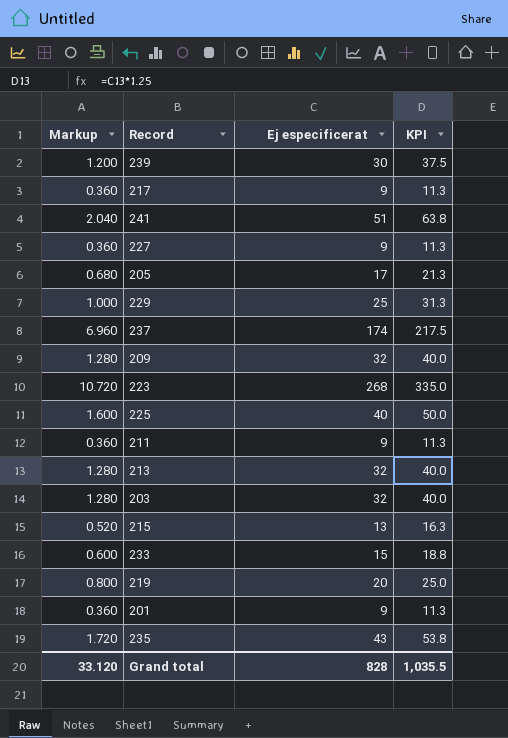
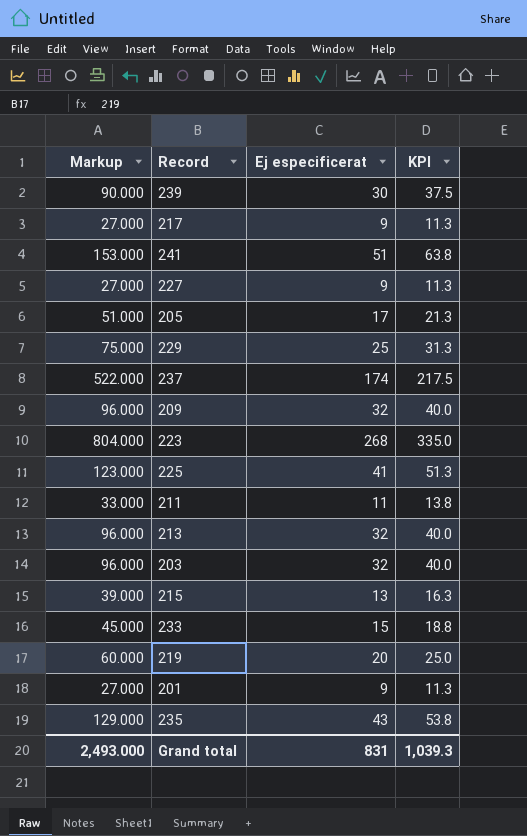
column Markup | formula: [Ej especificerat] * 0.04 -> [Ej especificerat] * 3
225 | Ej especificerat: 40 -> 41
225 | KPI: 50.0 -> 51.3
211 | Ej especificerat: 9 -> 11
211 | KPI: 11.3 -> 13.8
Grand total | Markup: 33.120 -> 2,493.000
Grand total | Ej especificerat: 828 -> 831
Grand total | KPI: 1,035.5 -> 1,039.3

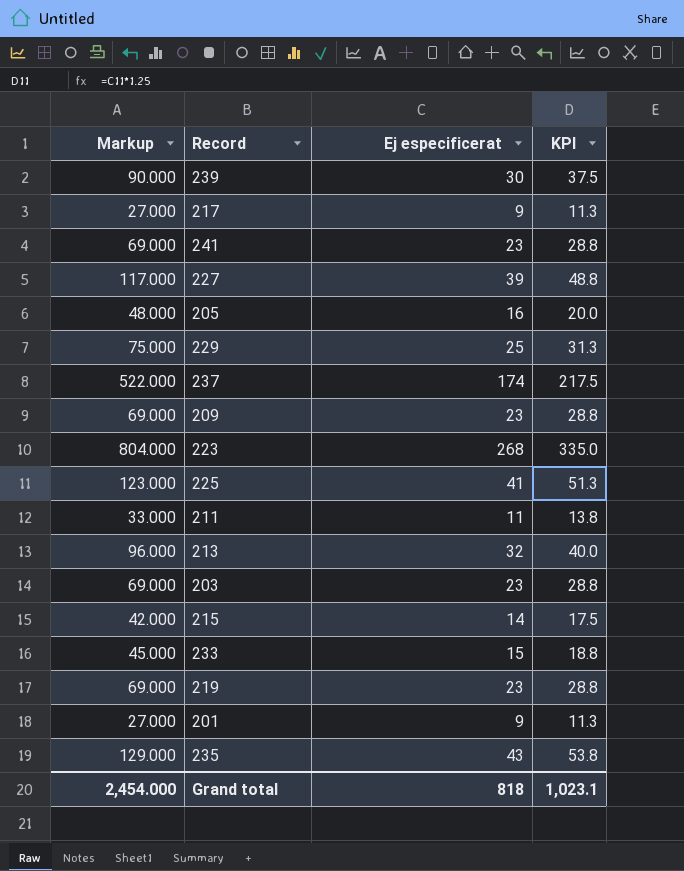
241 | Markup: 153.000 -> 69.000
241 | Ej especificerat: 51 -> 23
241 | KPI: 63.8 -> 28.8
227 | Markup: 27.000 -> 117.000
227 | Ej especificerat: 9 -> 39
227 | KPI: 11.3 -> 48.8
205 | Markup: 51.000 -> 48.000
205 | Ej especificerat: 17 -> 16
205 | KPI: 21.3 -> 20.0
209 | Markup: 96.000 -> 69.000
209 | Ej especificerat: 32 -> 23
209 | KPI: 40.0 -> 28.8
203 | Markup: 96.000 -> 69.000
203 | Ej especificerat: 32 -> 23
203 | KPI: 40.0 -> 28.8
215 | Markup: 39.000 -> 42.000
215 | Ej especificerat: 13 -> 14
215 | KPI: 16.3 -> 17.5
219 | Markup: 60.000 -> 69.000
219 | Ej especificerat: 20 -> 23
219 | KPI: 25.0 -> 28.8
Grand total | Markup: 2,493.000 -> 2,454.000
Grand total | Ej especificerat: 831 -> 818
Grand total | KPI: 1,039.3 -> 1,023.1

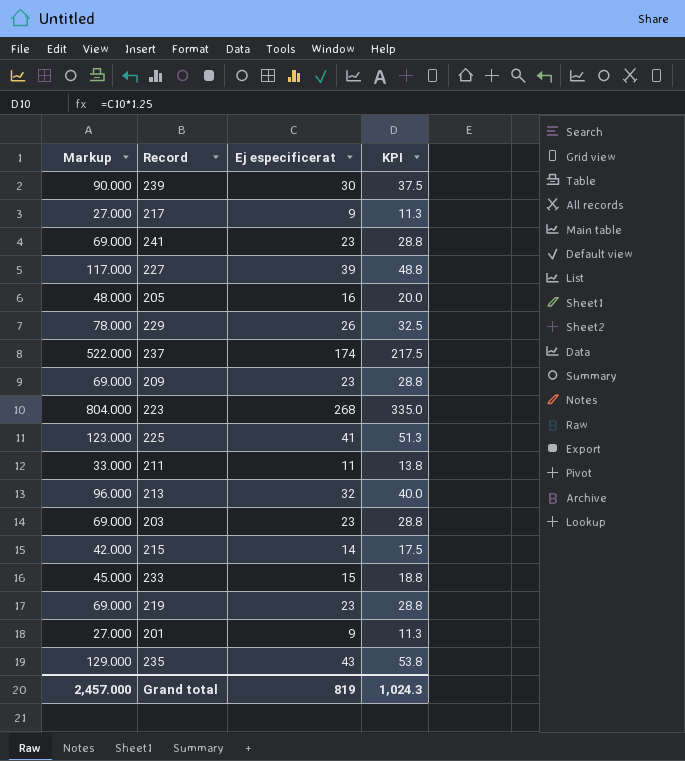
229 | Markup: 75.000 -> 78.000
229 | Ej especificerat: 25 -> 26
229 | KPI: 31.3 -> 32.5
Grand total | Markup: 2,454.000 -> 2,457.000
Grand total | Ej especificerat: 818 -> 819
Grand total | KPI: 1,023.1 -> 1,024.3

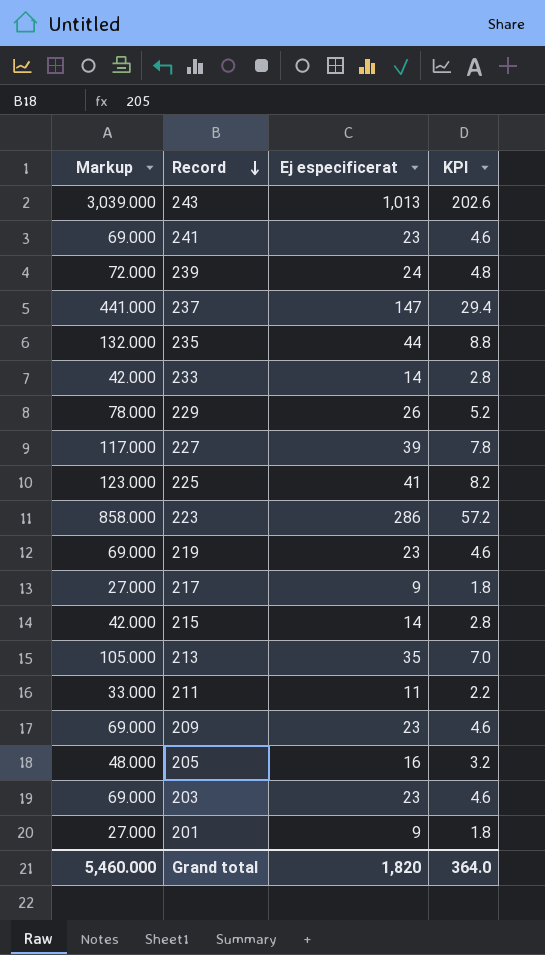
row order: none -> Record descending
column KPI | formula: [Ej especificerat] * 1.25 -> [Ej especificerat] * 0.2
row 243: none -> 3,039.000 | 1,013 | 202.6
239 | Markup: 90.000 -> 72.000
239 | Ej especificerat: 30 -> 24
237 | Markup: 522.000 -> 441.000
237 | Ej especificerat: 174 -> 147
235 | Markup: 129.000 -> 132.000
235 | Ej especificerat: 43 -> 44
233 | Markup: 45.000 -> 42.000
233 | Ej especificerat: 15 -> 14
223 | Markup: 804.000 -> 858.000
223 | Ej especificerat: 268 -> 286
213 | Markup: 96.000 -> 105.000
213 | Ej especificerat: 32 -> 35
Grand total | Markup: 2,457.000 -> 5,460.000
Grand total | Ej especificerat: 819 -> 1,820
Grand total | KPI: 1,024.3 -> 364.0

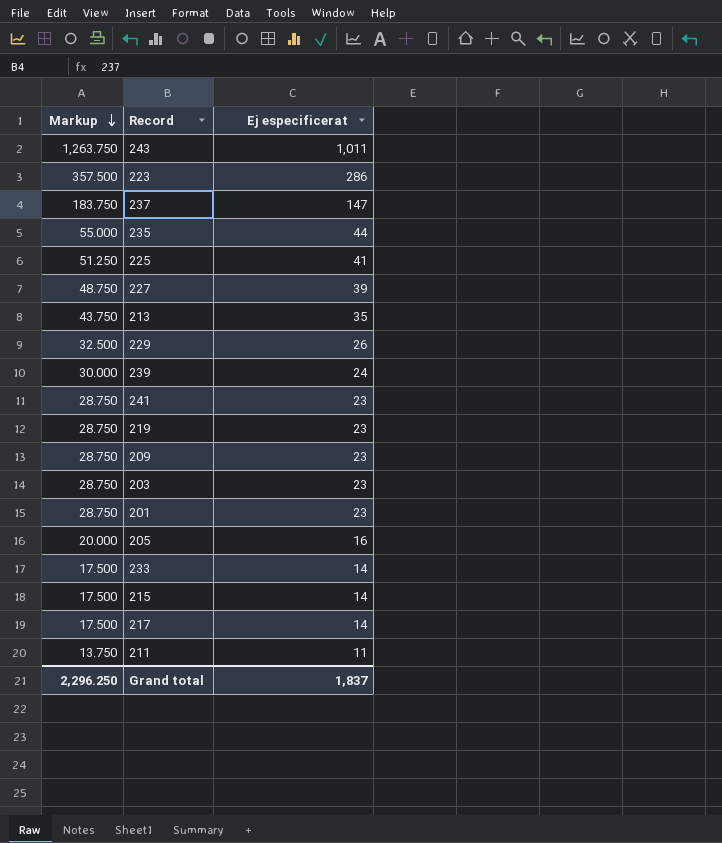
row order: Record descending -> Markup descending
column KPI | formula: [Ej especificerat] * 0.2 -> none
column Markup | formula: [Ej especificerat] * 3 -> [Ej especificerat] * 1.25
243 | Ej especificerat: 1,013 -> 1,011
201 | Ej especificerat: 9 -> 23
217 | Ej especificerat: 9 -> 14
Grand total | Markup: 5,460.000 -> 2,296.250
Grand total | Ej especificerat: 1,820 -> 1,837

